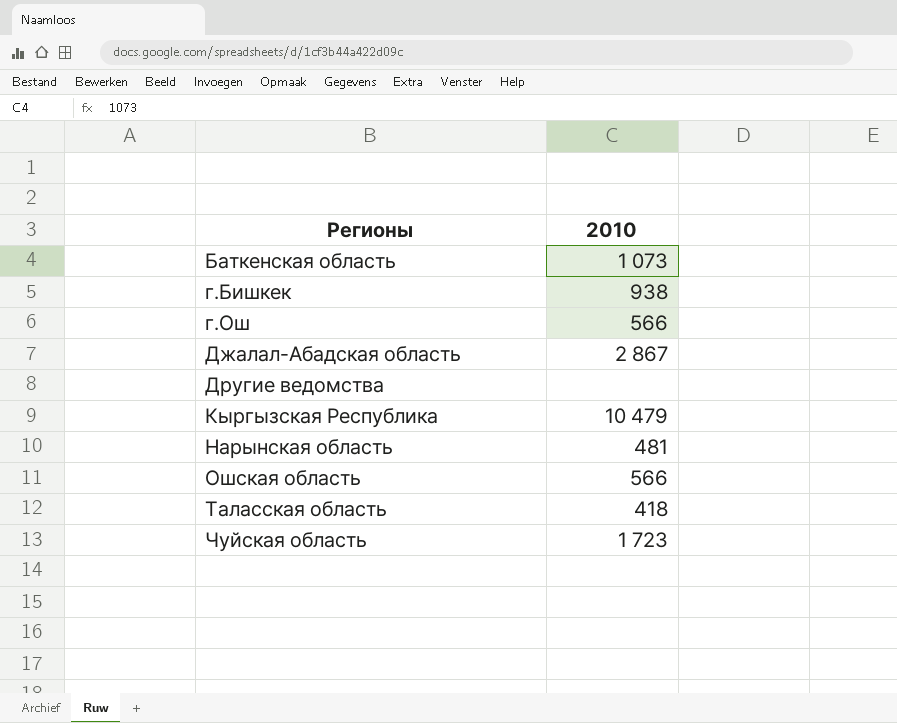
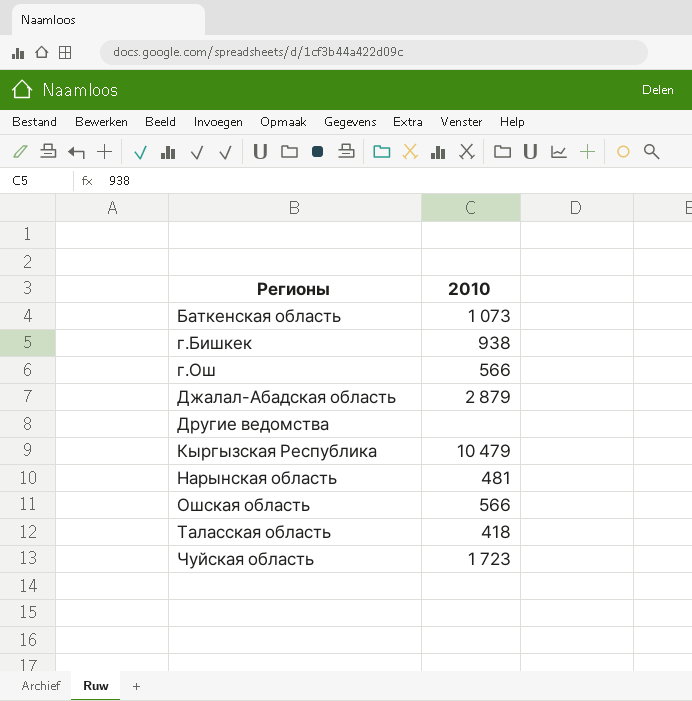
Джалал-Абадская область | 2010: 2 867 -> 2 879

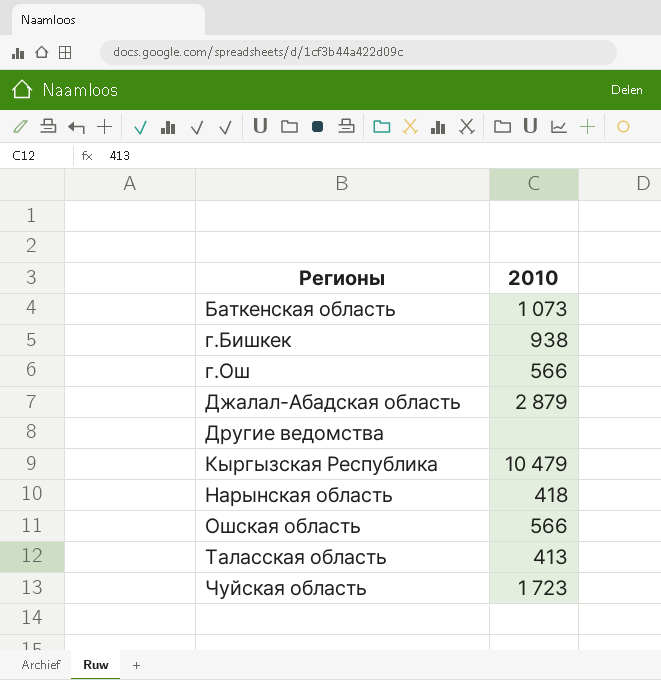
Нарынская область | 2010: 481 -> 418
Таласская область | 2010: 418 -> 413

